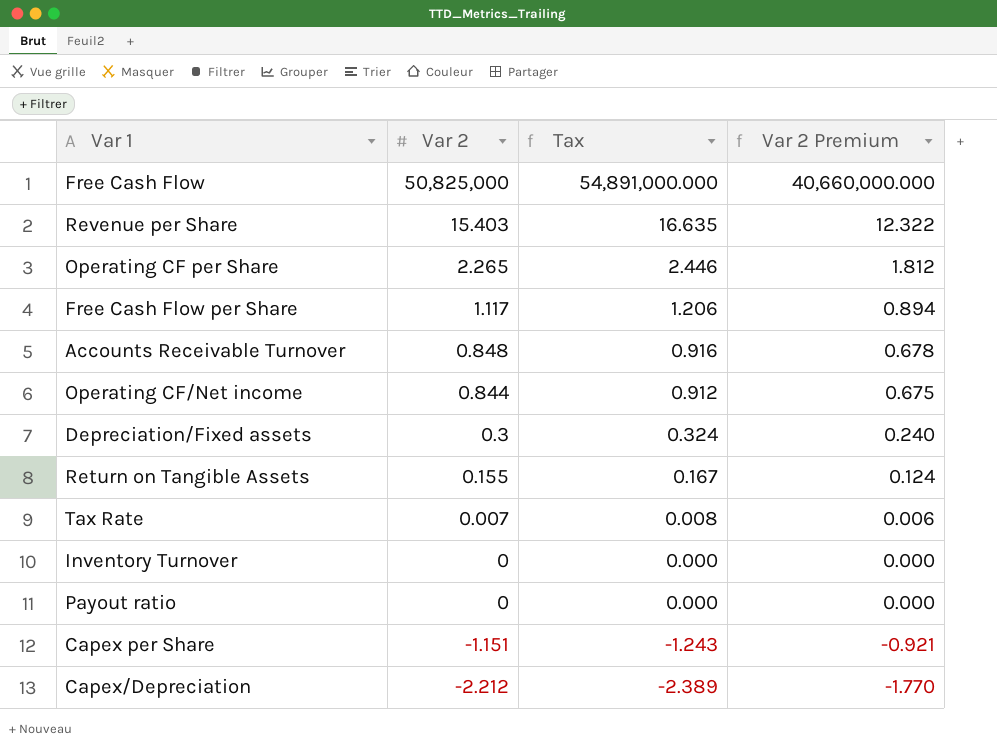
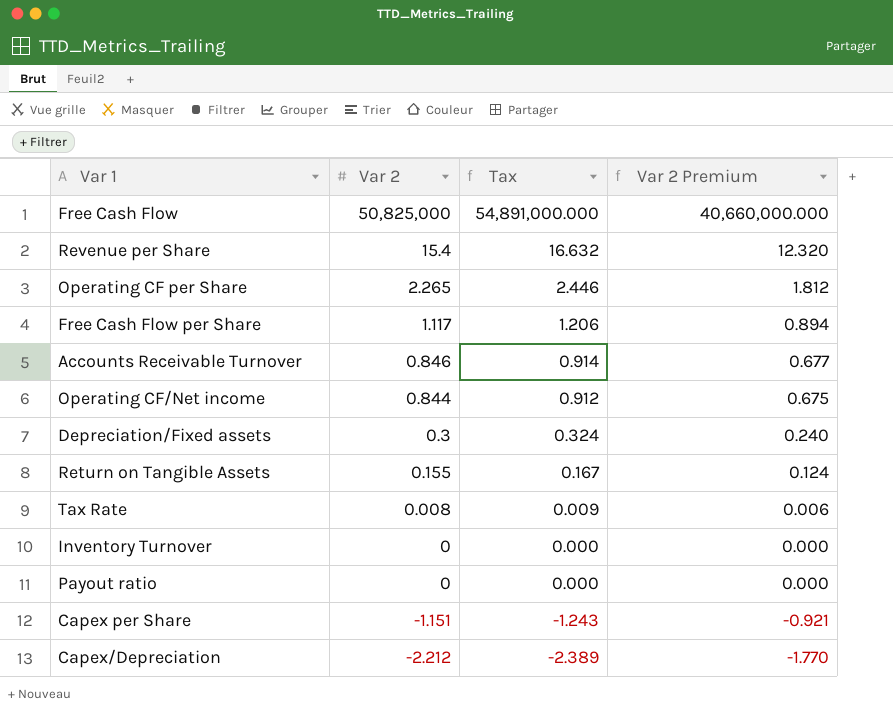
Revenue per Share | Var 2: 15.403 -> 15.4
Revenue per Share | Tax: 16.635 -> 16.632
Revenue per Share | Var 2 Premium: 12.322 -> 12.320
Accounts Receivable Turnover | Var 2: 0.848 -> 0.846
Accounts Receivable Turnover | Tax: 0.916 -> 0.914
Accounts Receivable Turnover | Var 2 Premium: 0.678 -> 0.677
Tax Rate | Var 2: 0.007 -> 0.008
Tax Rate | Tax: 0.008 -> 0.009

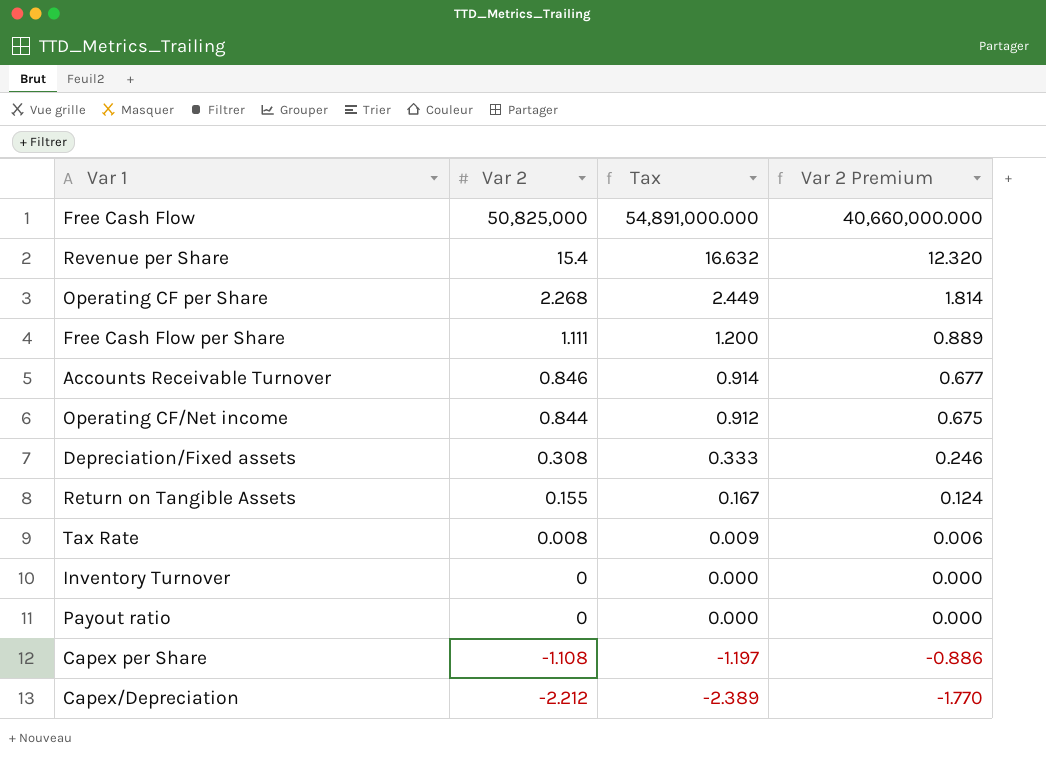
Operating CF per Share | Var 2: 2.265 -> 2.268
Operating CF per Share | Tax: 2.446 -> 2.449
Operating CF per Share | Var 2 Premium: 1.812 -> 1.814
Free Cash Flow per Share | Var 2: 1.117 -> 1.111
Free Cash Flow per Share | Tax: 1.206 -> 1.200
Free Cash Flow per Share | Var 2 Premium: 0.894 -> 0.889
Depreciation/Fixed assets | Var 2: 0.3 -> 0.308
Depreciation/Fixed assets | Tax: 0.324 -> 0.333
Depreciation/Fixed assets | Var 2 Premium: 0.240 -> 0.246
Capex per Share | Var 2: -1.151 -> -1.108
Capex per Share | Tax: -1.243 -> -1.197
Capex per Share | Var 2 Premium: -0.921 -> -0.886

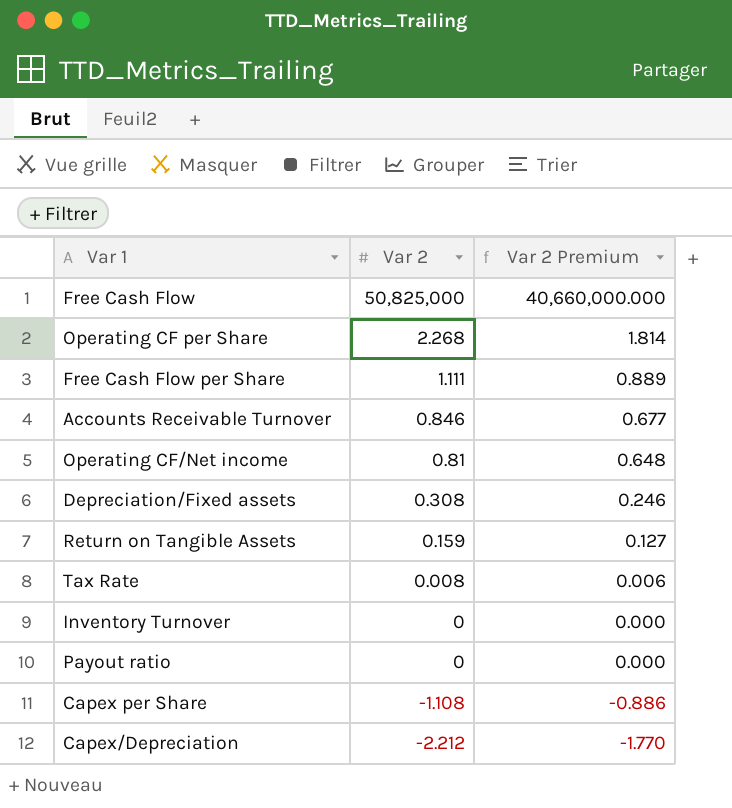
column Tax | formula: [Var 2] * 1.08 -> none
row Revenue per Share: 15.4 | 16.632 | 12.320 -> none
Operating CF/Net income | Var 2: 0.844 -> 0.81
Operating CF/Net income | Var 2 Premium: 0.675 -> 0.648
Return on Tangible Assets | Var 2: 0.155 -> 0.159
Return on Tangible Assets | Var 2 Premium: 0.124 -> 0.127

